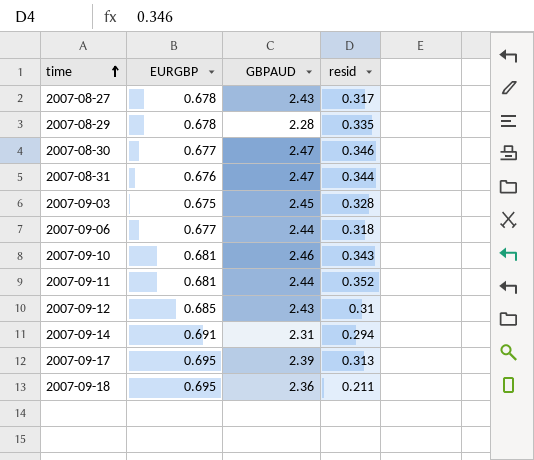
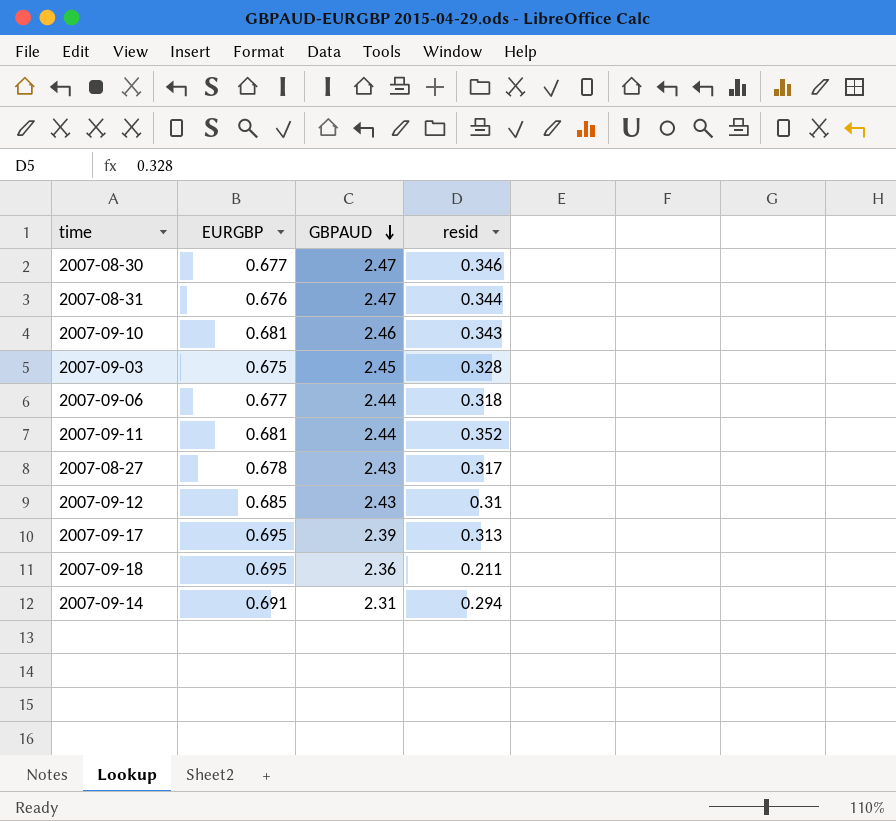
row order: time ascending -> GBPAUD descending
row 2007-08-29: 0.678 | 2.28 | 0.335 -> none

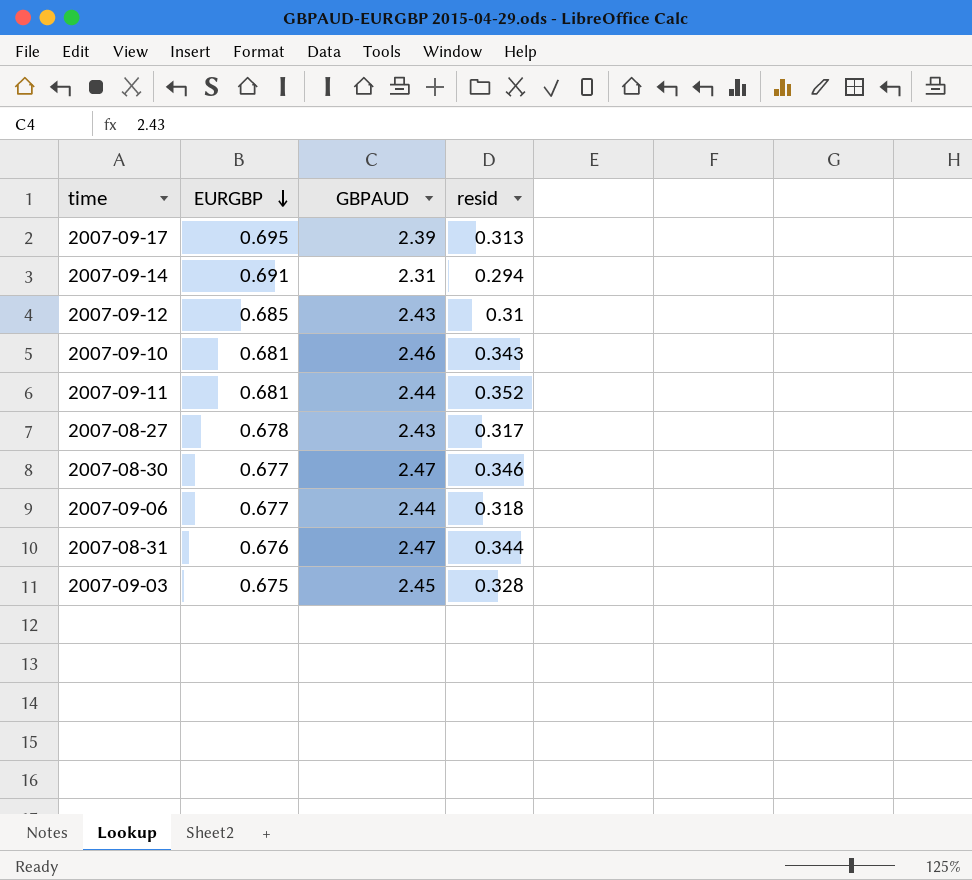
row order: GBPAUD descending -> EURGBP descending
row 2007-09-18: 0.695 | 2.36 | 0.211 -> none

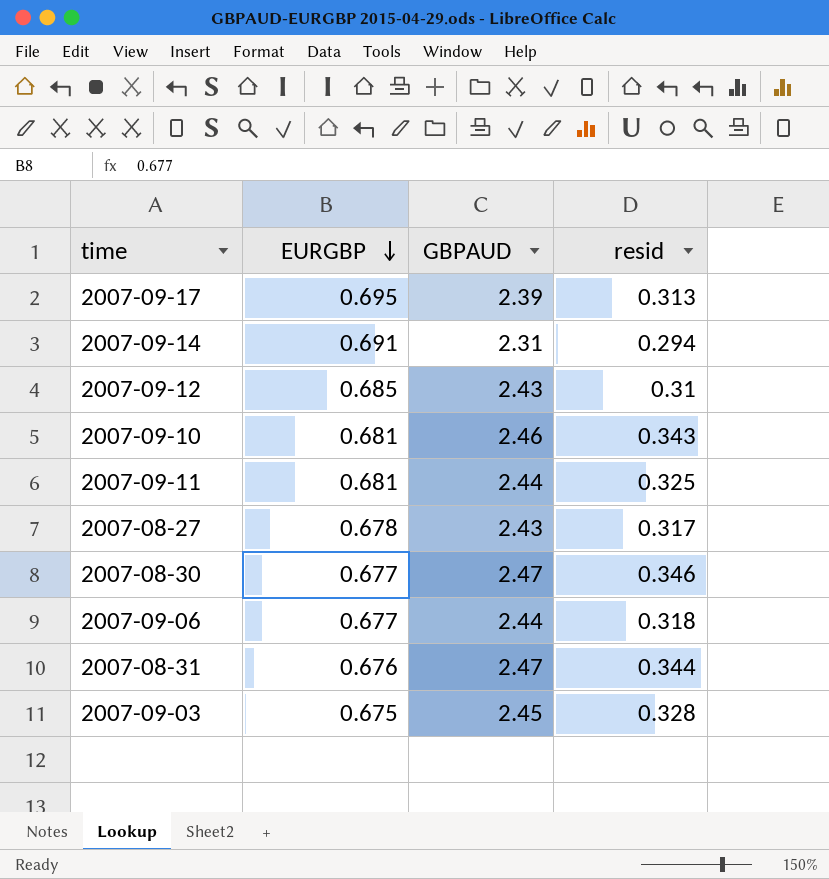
2007-09-11 | resid: 0.352 -> 0.325

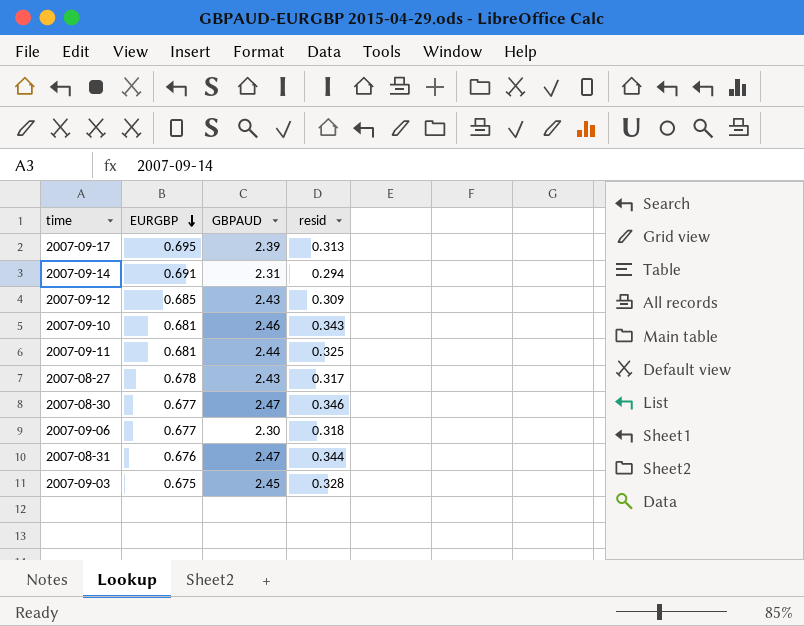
2007-09-12 | resid: 0.31 -> 0.309
2007-09-06 | GBPAUD: 2.44 -> 2.30

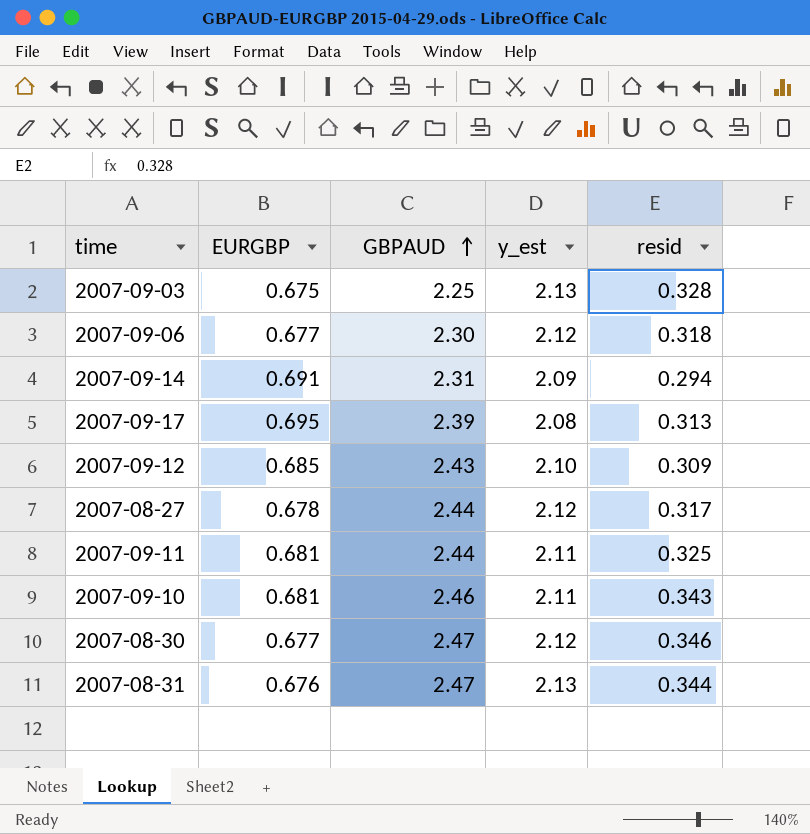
row order: EURGBP descending -> GBPAUD ascending
column y_est | position: none -> 4
2007-09-03 | GBPAUD: 2.45 -> 2.25
2007-08-27 | GBPAUD: 2.43 -> 2.44

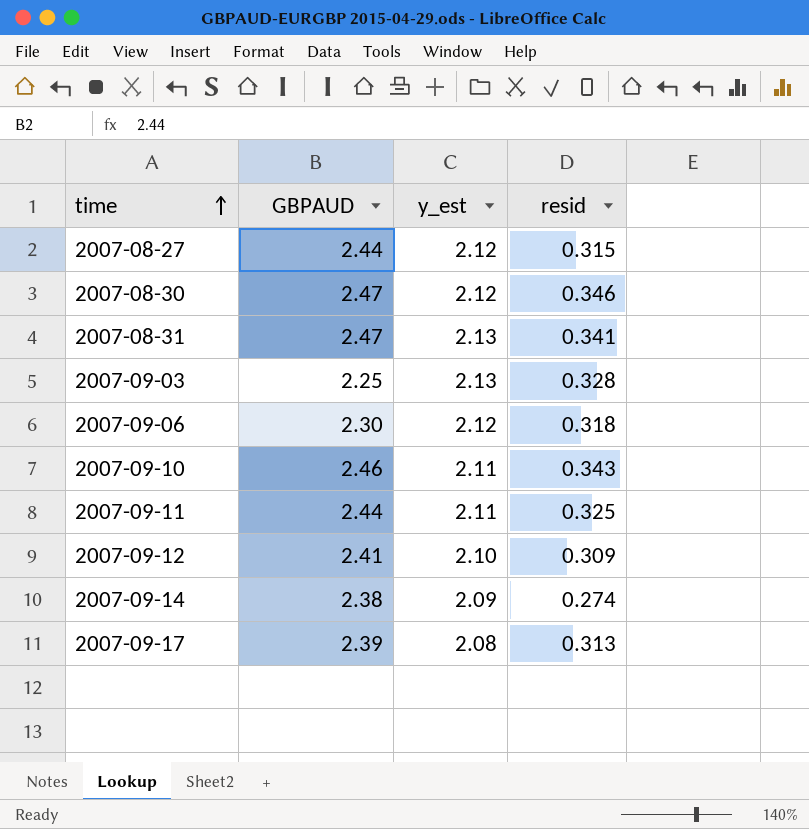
row order: GBPAUD ascending -> time ascending
column EURGBP | position: 2 -> none
2007-08-27 | resid: 0.317 -> 0.315
2007-08-31 | resid: 0.344 -> 0.341
2007-09-12 | GBPAUD: 2.43 -> 2.41
2007-09-14 | GBPAUD: 2.31 -> 2.38
2007-09-14 | resid: 0.294 -> 0.274

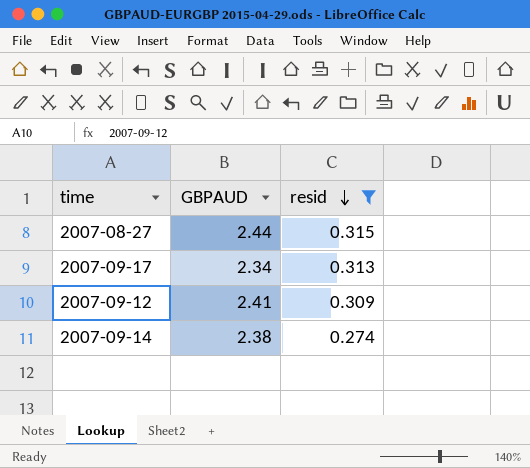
filter: none -> resid <= 0.315
row order: time ascending -> resid descending
column y_est | position: 3 -> none
2007-09-17 | GBPAUD: 2.39 -> 2.34

